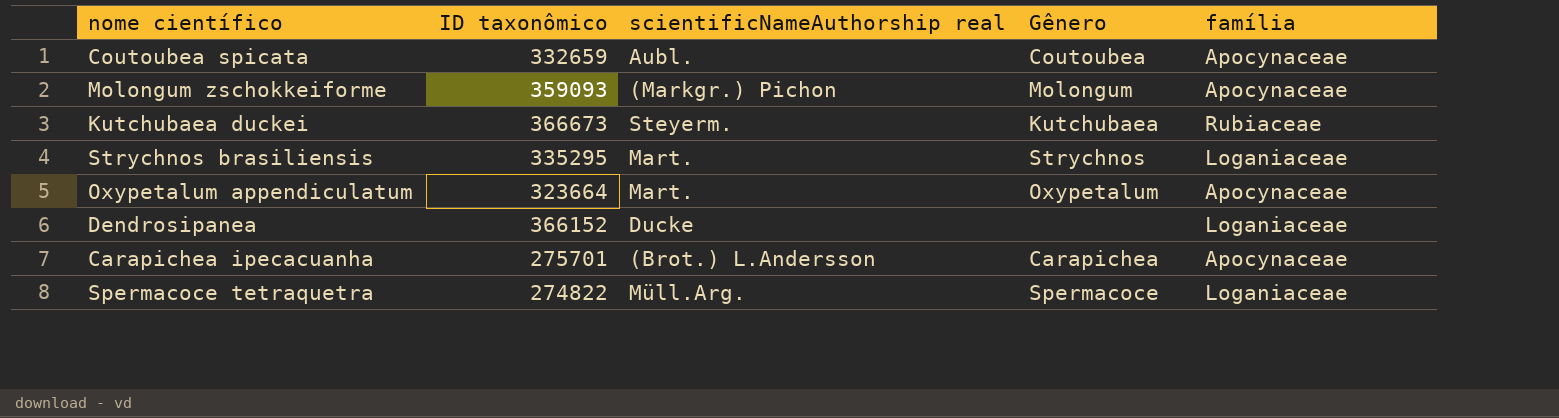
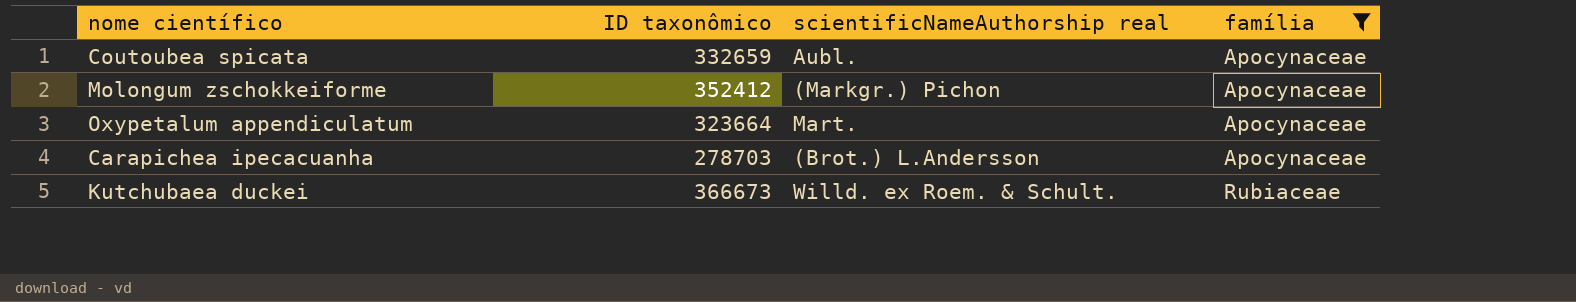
filter: none -> família != Loganiaceae
row order: none -> família ascending
column Gênero | position: 4 -> none
Molongum zschokkeiforme | ID taxonômico: 359093 -> 352412
Carapichea ipecacuanha | ID taxonômico: 275701 -> 278703
Kutchubaea duckei | scientificNameAuthorship real: Steyerm. -> Willd. ex Roem. & Schult.

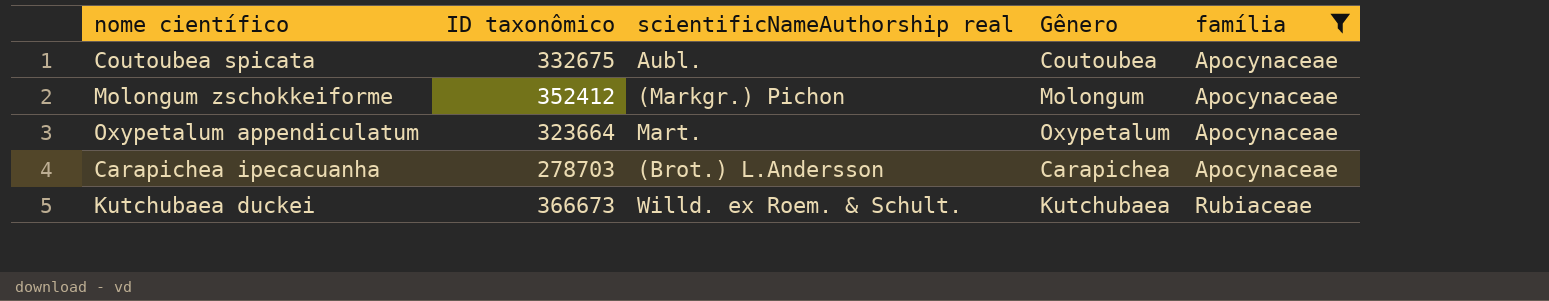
column Gênero | position: none -> 4
Coutoubea spicata | ID taxonômico: 332659 -> 332675

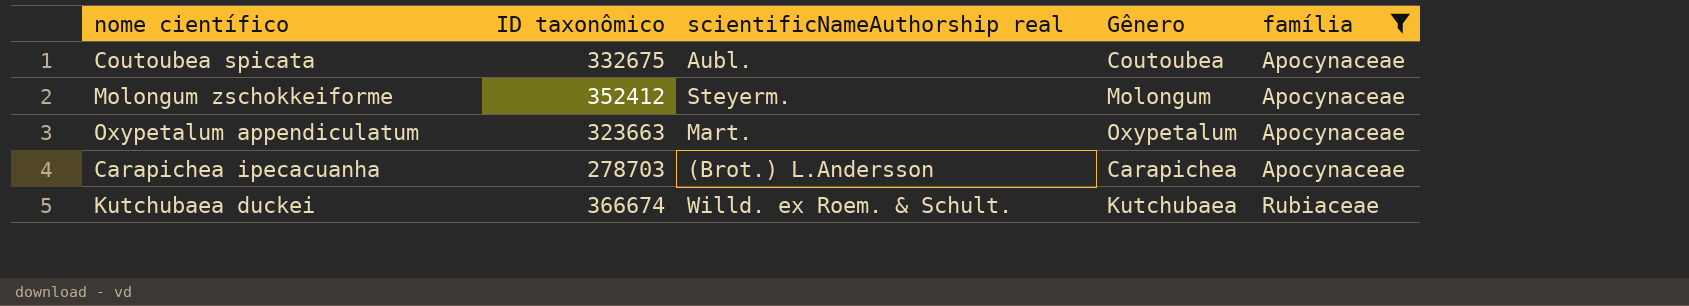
Molongum zschokkeiforme | scientificNameAuthorship real: (Markgr.) Pichon -> Steyerm.
Oxypetalum appendiculatum | ID taxonômico: 323664 -> 323663
Kutchubaea duckei | ID taxonômico: 366673 -> 366674

